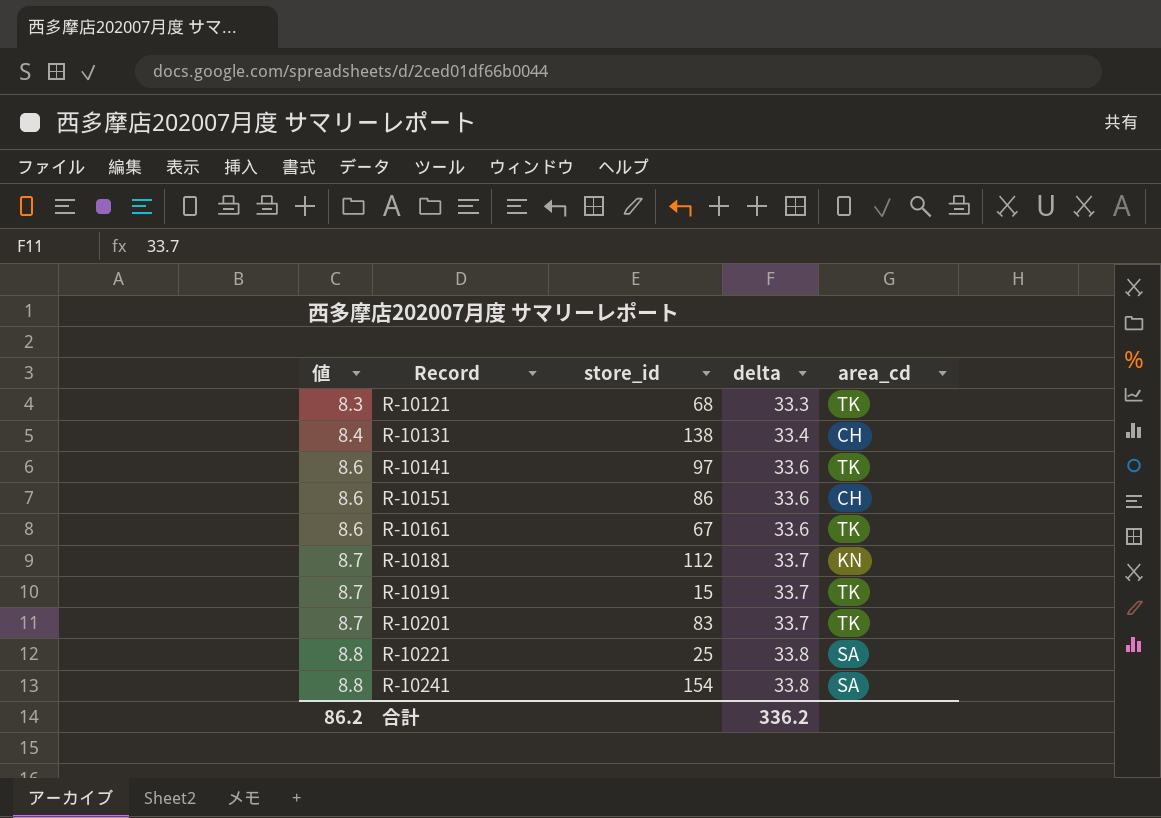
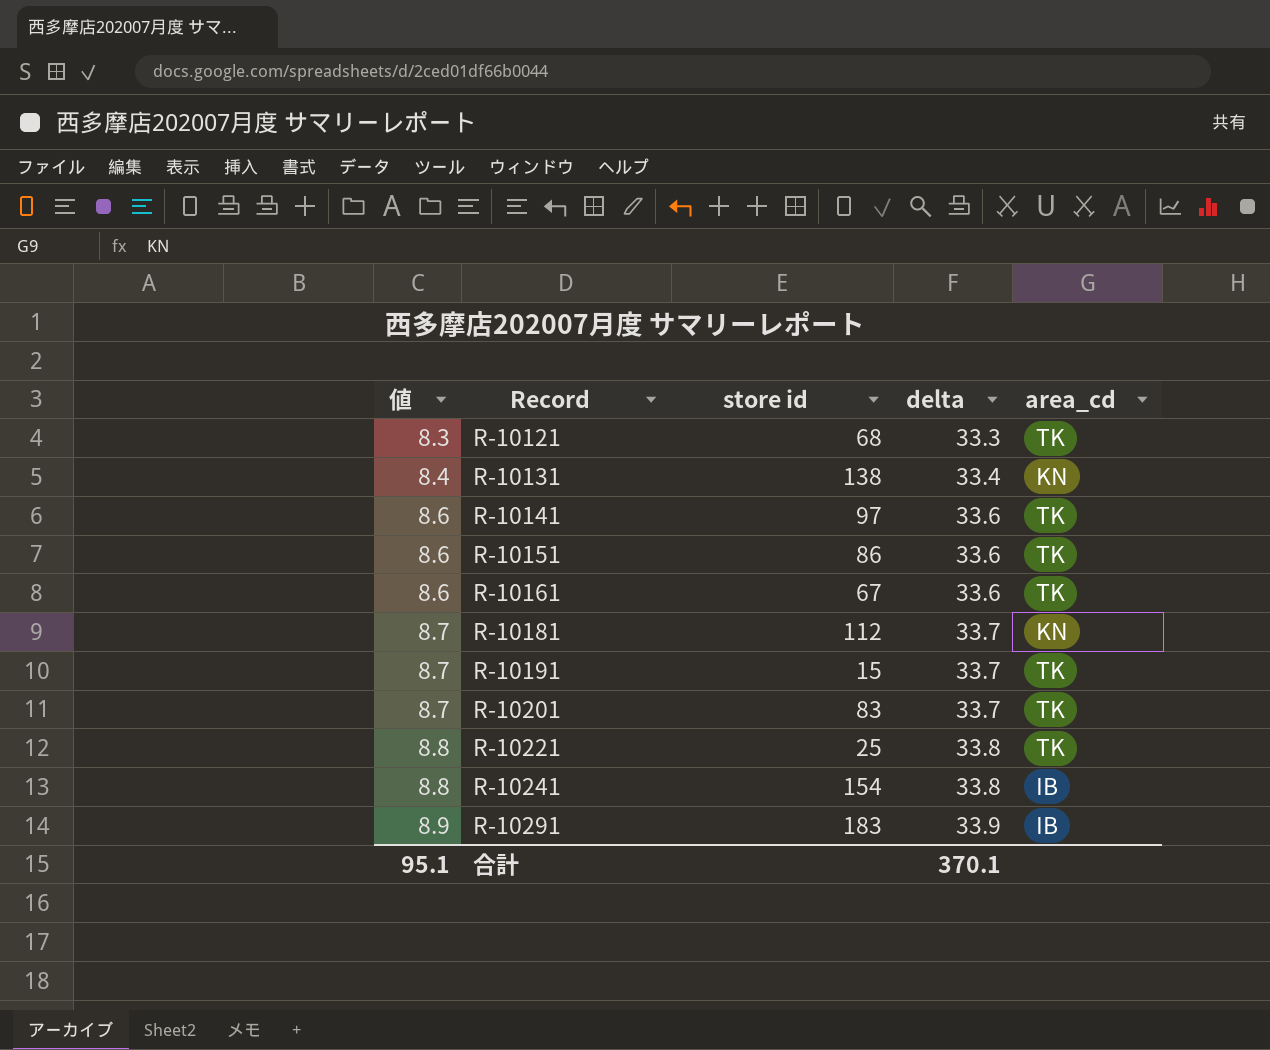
column name: store_id -> store id
R-10131 | area_cd: CH -> KN
R-10151 | area_cd: CH -> TK
R-10221 | area_cd: SA -> TK
R-10241 | area_cd: SA -> IB
row R-10291: none -> 8.9 | 183 | 33.9 | IB
合計 | 値: 86.2 -> 95.1
合計 | delta: 336.2 -> 370.1

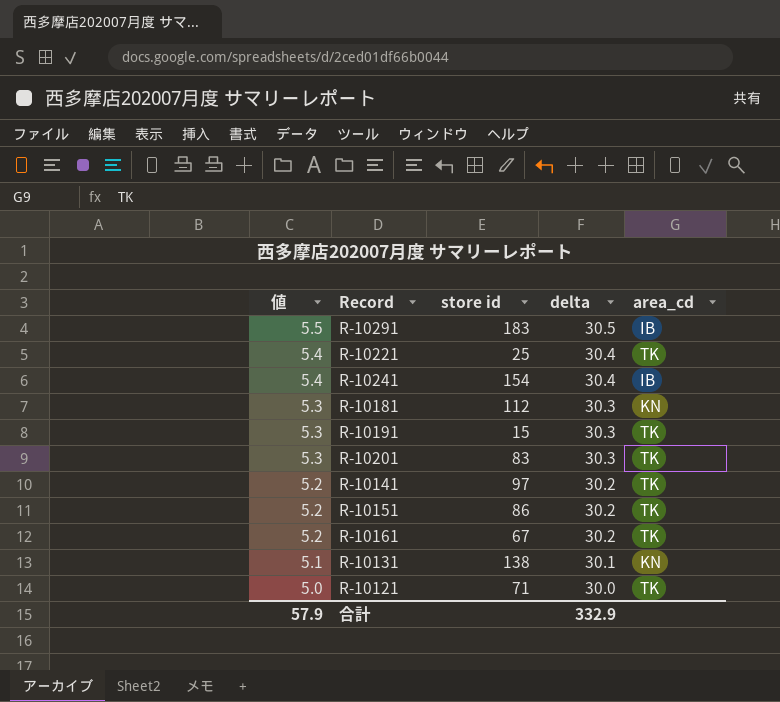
row order: 値 ascending -> 値 descending
R-10291 | 値: 8.9 -> 5.5
R-10291 | delta: 33.9 -> 30.5
R-10221 | 値: 8.8 -> 5.4
R-10221 | delta: 33.8 -> 30.4
R-10241 | 値: 8.8 -> 5.4
R-10241 | delta: 33.8 -> 30.4
R-10181 | 値: 8.7 -> 5.3
R-10181 | delta: 33.7 -> 30.3
R-10191 | 値: 8.7 -> 5.3
R-10191 | delta: 33.7 -> 30.3
R-10201 | 値: 8.7 -> 5.3
R-10201 | delta: 33.7 -> 30.3
R-10141 | 値: 8.6 -> 5.2
R-10141 | delta: 33.6 -> 30.2
R-10151 | 値: 8.6 -> 5.2
R-10151 | delta: 33.6 -> 30.2
R-10161 | 値: 8.6 -> 5.2
R-10161 | delta: 33.6 -> 30.2
R-10131 | 値: 8.4 -> 5.1
R-10131 | delta: 33.4 -> 30.1
R-10121 | 値: 8.3 -> 5.0
R-10121 | store id: 68 -> 71
R-10121 | delta: 33.3 -> 30.0
合計 | 値: 95.1 -> 57.9
合計 | delta: 370.1 -> 332.9

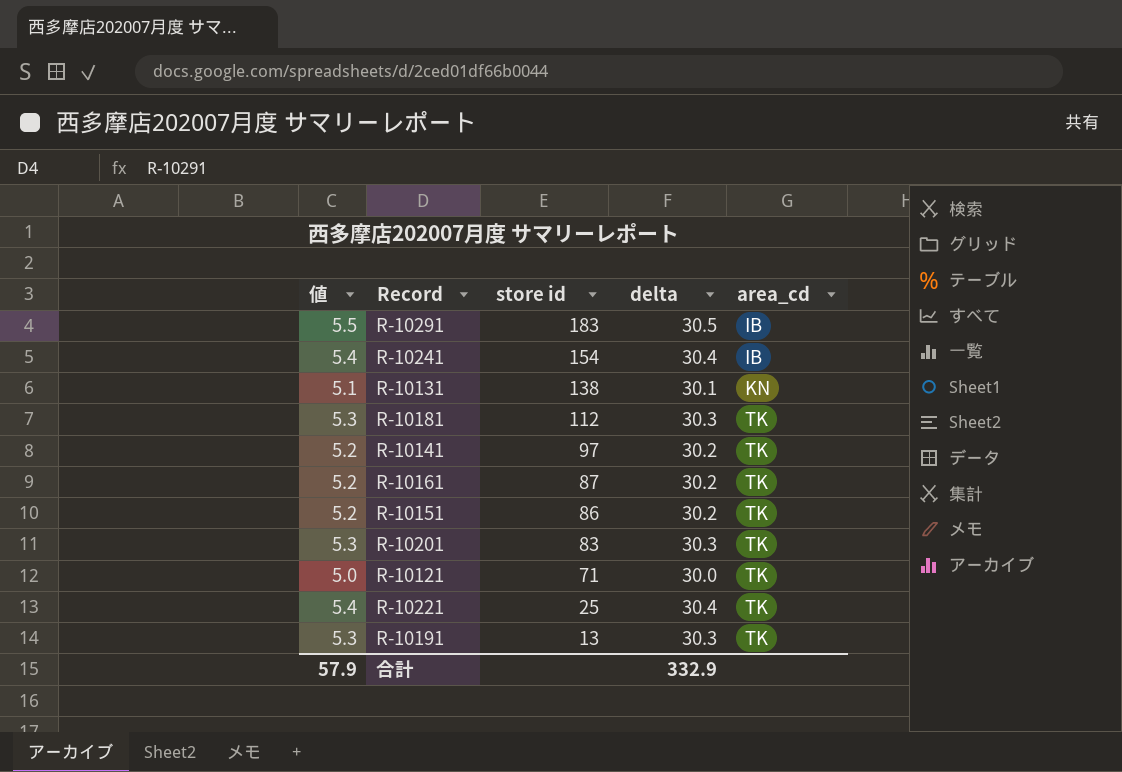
row order: 値 descending -> store id descending
R-10181 | area_cd: KN -> TK
R-10161 | store id: 67 -> 87
R-10191 | store id: 15 -> 13

